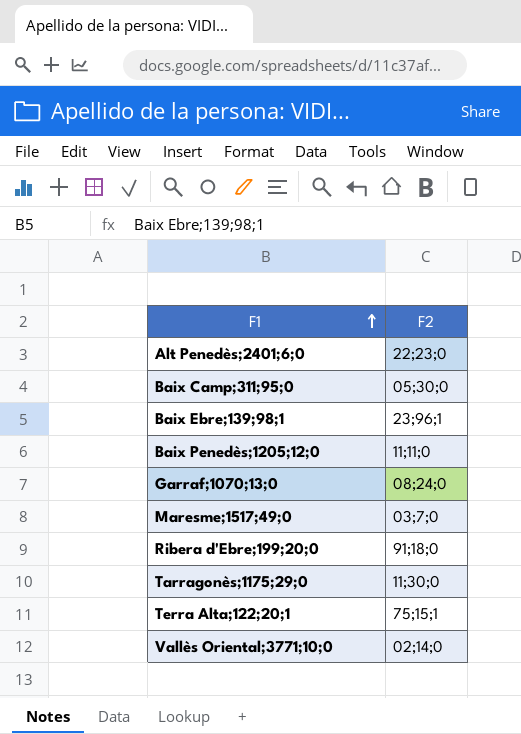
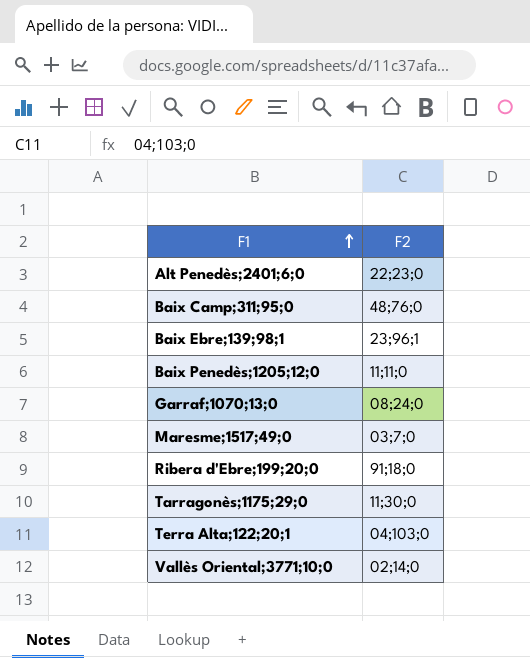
Baix Camp;311;95;0 | F2: 05;30;0 -> 48;76;0
Terra Alta;122;20;1 | F2: 75;15;1 -> 04;103;0

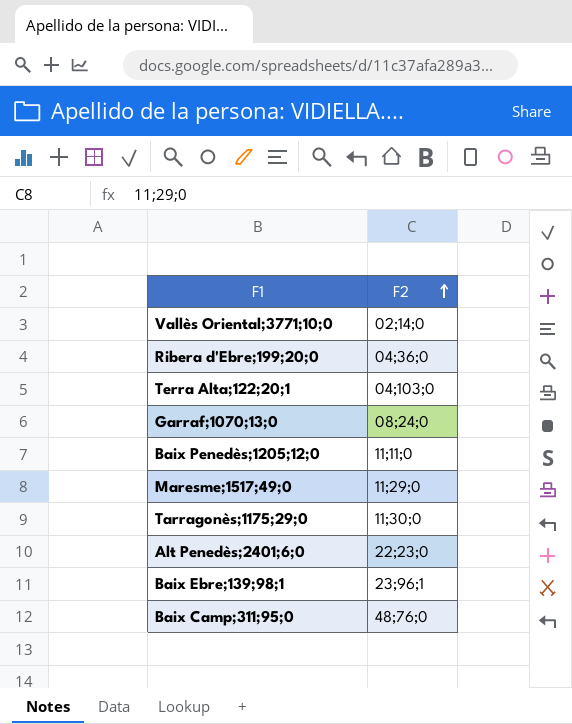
row order: F1 ascending -> F2 ascending
Ribera d'Ebre;199;20;0 | F2: 91;18;0 -> 04;36;0
Maresme;1517;49;0 | F2: 03;7;0 -> 11;29;0

